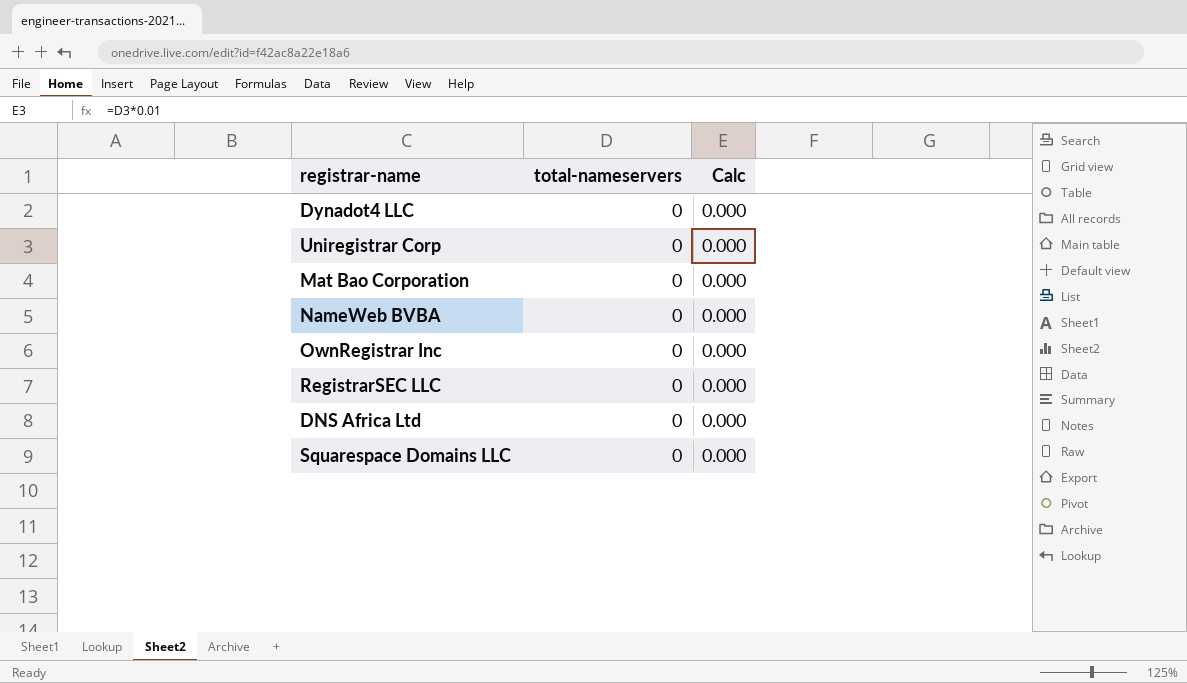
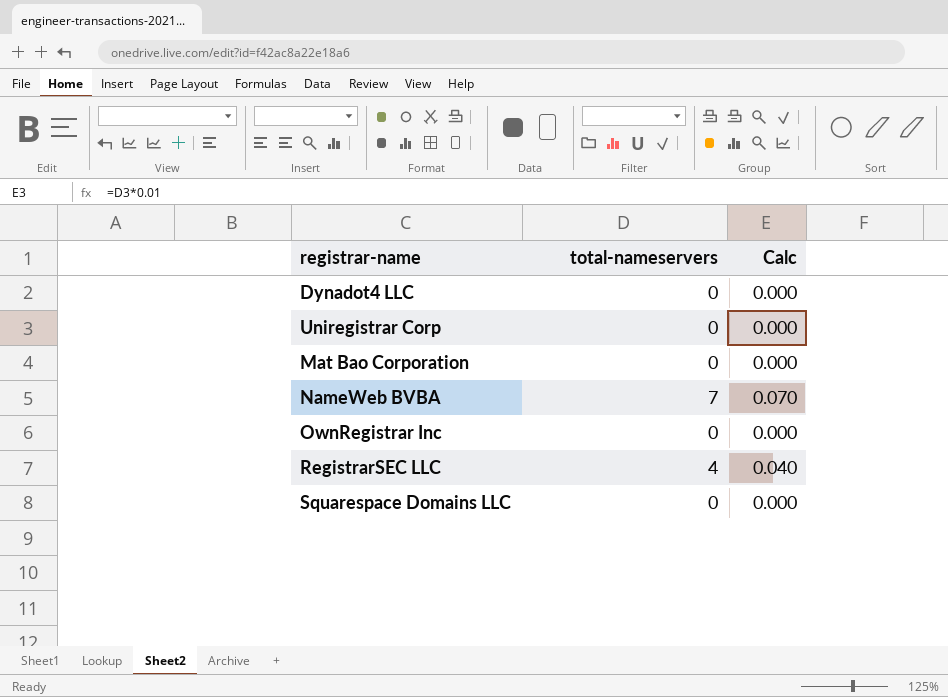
row DNS Africa Ltd: 0 | 0.000 -> none
NameWeb BVBA | total-nameservers: 0 -> 7
NameWeb BVBA | Calc: 0.000 -> 0.070
RegistrarSEC LLC | total-nameservers: 0 -> 4
RegistrarSEC LLC | Calc: 0.000 -> 0.040

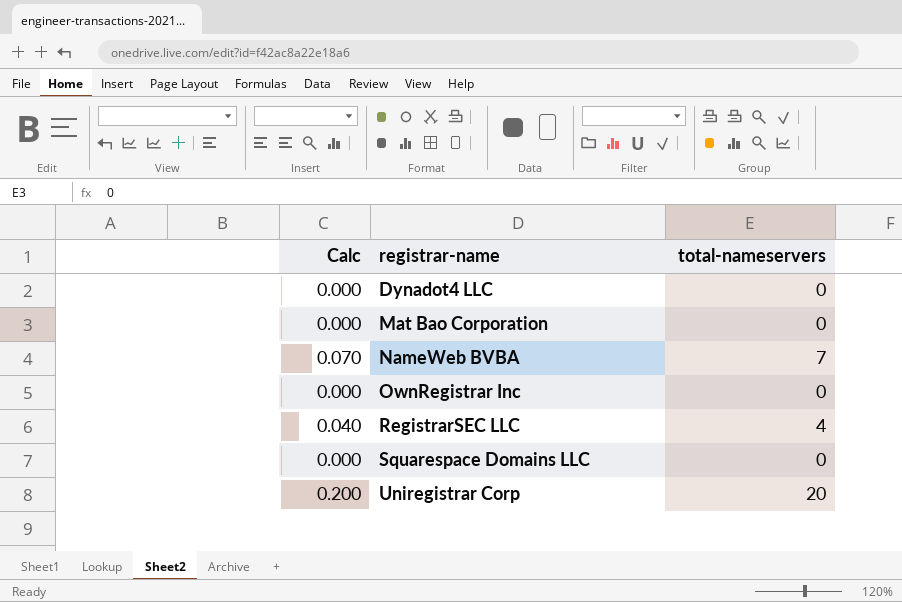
row order: none -> registrar-name ascending
column Calc | position: 3 -> 1
Uniregistrar Corp | Calc: 0.000 -> 0.200
Uniregistrar Corp | total-nameservers: 0 -> 20

